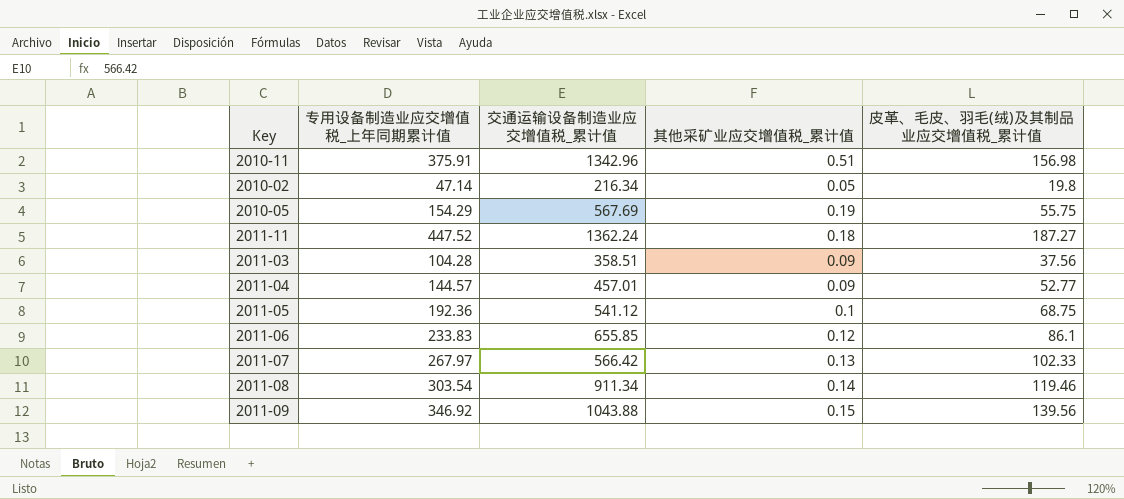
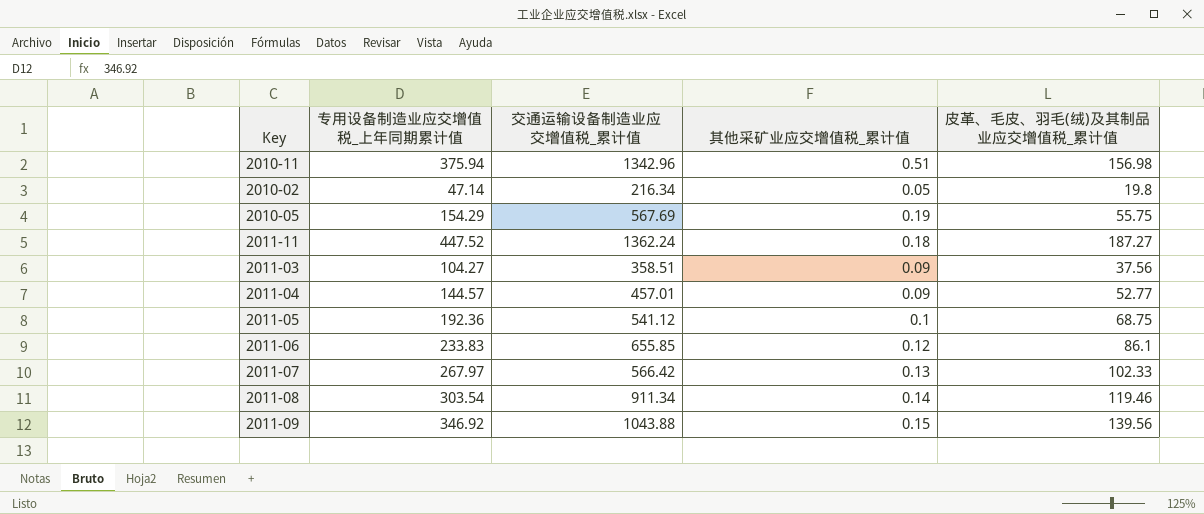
2010-11 | 专用设备制造业应交增值税_上年同期累计值: 375.91 -> 375.94
2011-03 | 专用设备制造业应交增值税_上年同期累计值: 104.28 -> 104.27

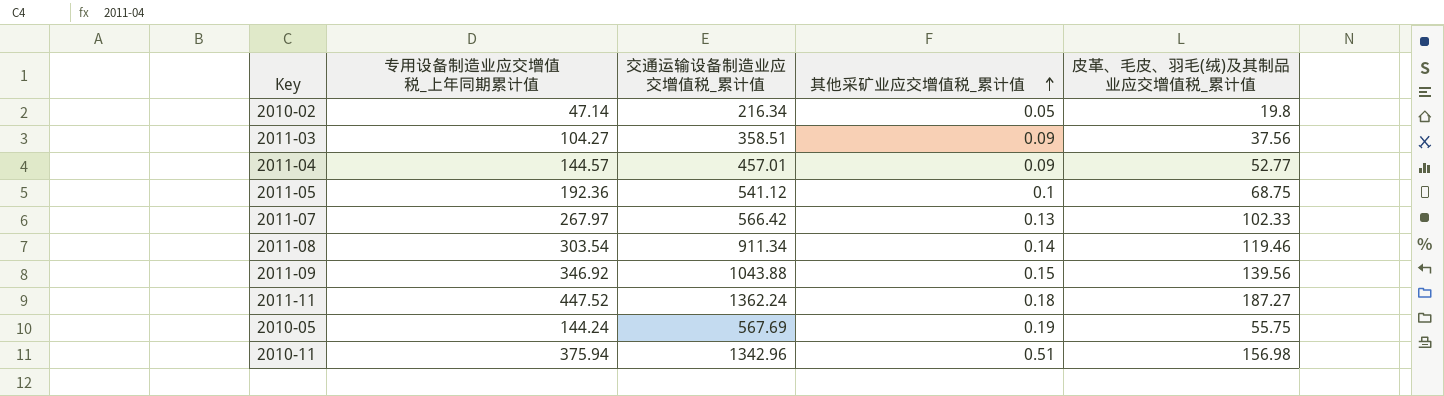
row order: none -> 其他采矿业应交增值税_累计值 ascending
row 2011-06: 233.83 | 655.85 | 0.12 | 86.1 -> none
2010-05 | 专用设备制造业应交增值税_上年同期累计值: 154.29 -> 144.24

